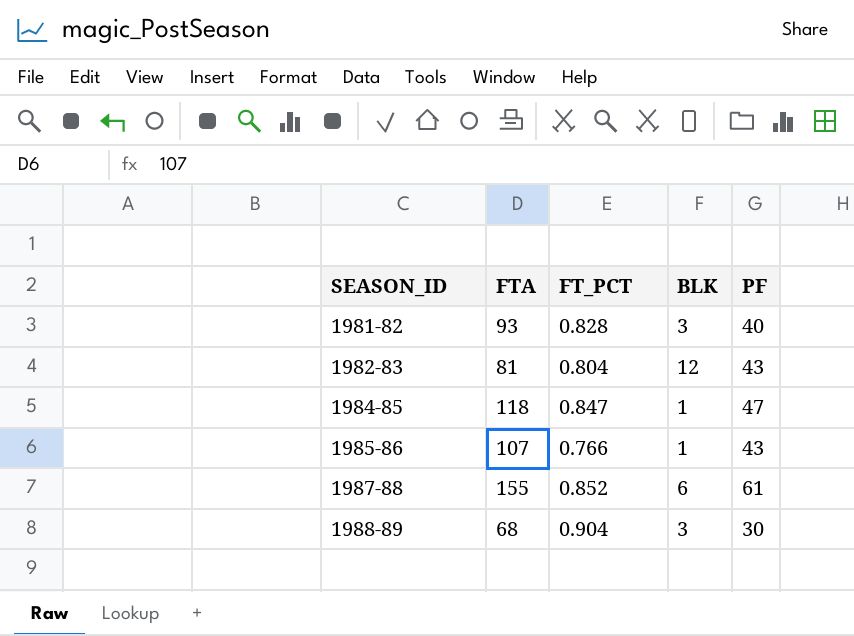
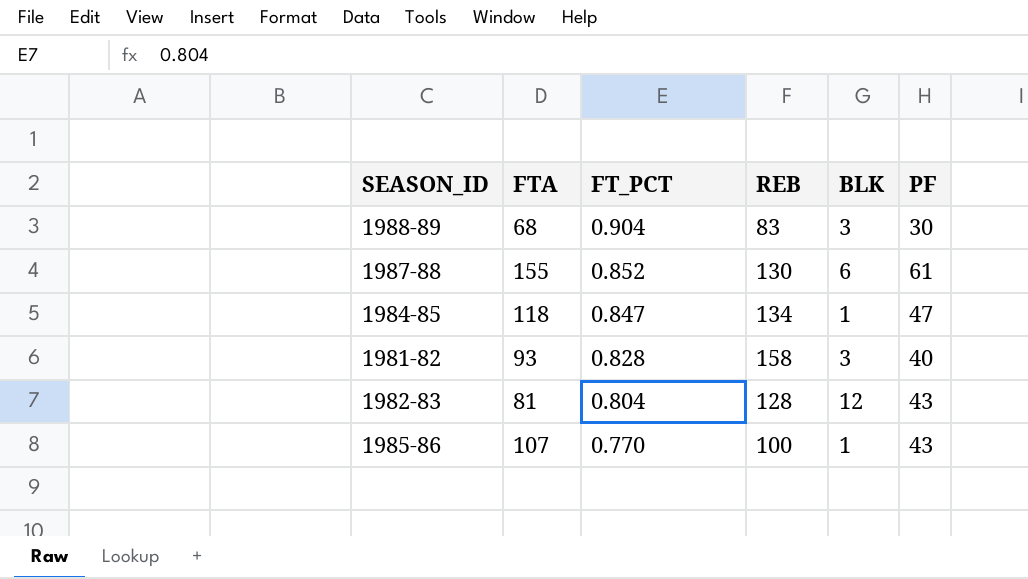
row order: SEASON_ID ascending -> FT_PCT descending
column REB | position: none -> 4
1985-86 | FT_PCT: 0.766 -> 0.770

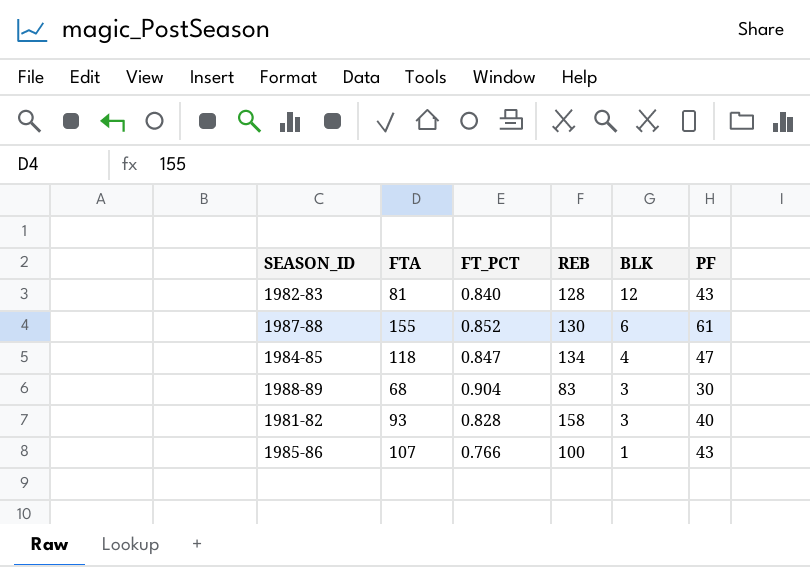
row order: FT_PCT descending -> BLK descending
1982-83 | FT_PCT: 0.804 -> 0.840
1984-85 | BLK: 1 -> 4
1985-86 | FT_PCT: 0.770 -> 0.766

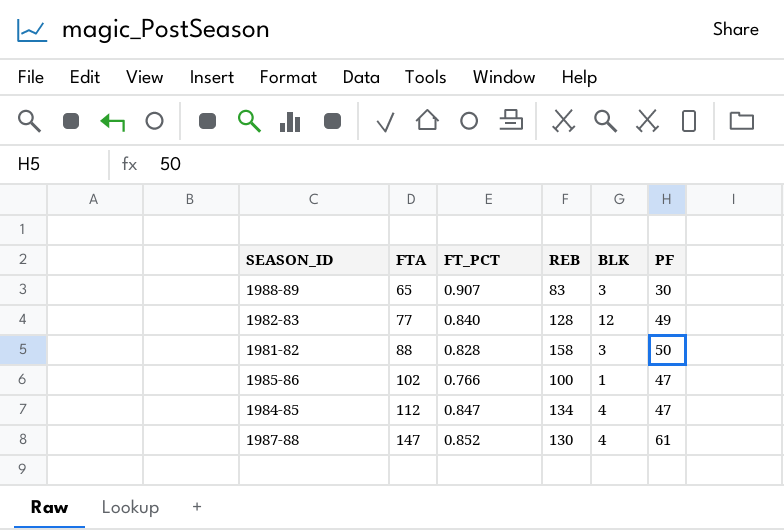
row order: BLK descending -> FTA ascending
1988-89 | FTA: 68 -> 65
1988-89 | FT_PCT: 0.904 -> 0.907
1982-83 | FTA: 81 -> 77
1982-83 | PF: 43 -> 49
1981-82 | FTA: 93 -> 88
1981-82 | PF: 40 -> 50
1985-86 | FTA: 107 -> 102
1985-86 | PF: 43 -> 47
1984-85 | FTA: 118 -> 112
1987-88 | FTA: 155 -> 147
1987-88 | BLK: 6 -> 4

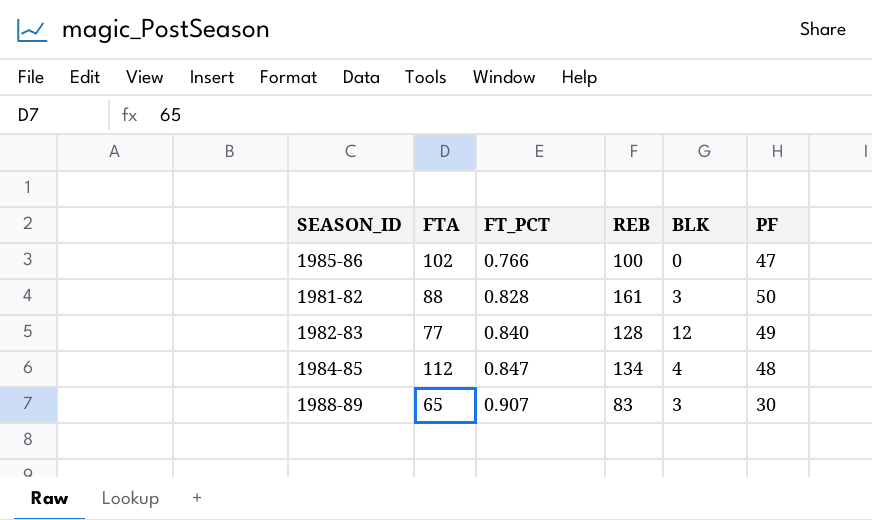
row order: FTA ascending -> FT_PCT ascending
row 1987-88: 147 | 0.852 | 130 | 4 | 61 -> none
1985-86 | BLK: 1 -> 0
1981-82 | REB: 158 -> 161
1984-85 | PF: 47 -> 48

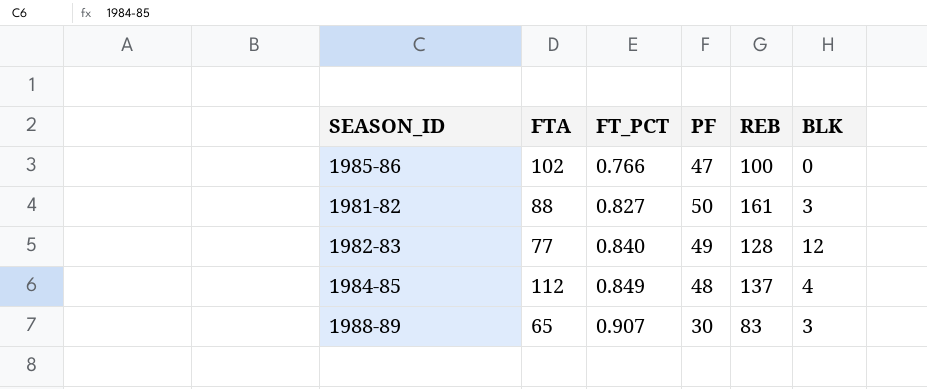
column PF | position: 6 -> 4
1981-82 | FT_PCT: 0.828 -> 0.827
1984-85 | FT_PCT: 0.847 -> 0.849
1984-85 | REB: 134 -> 137

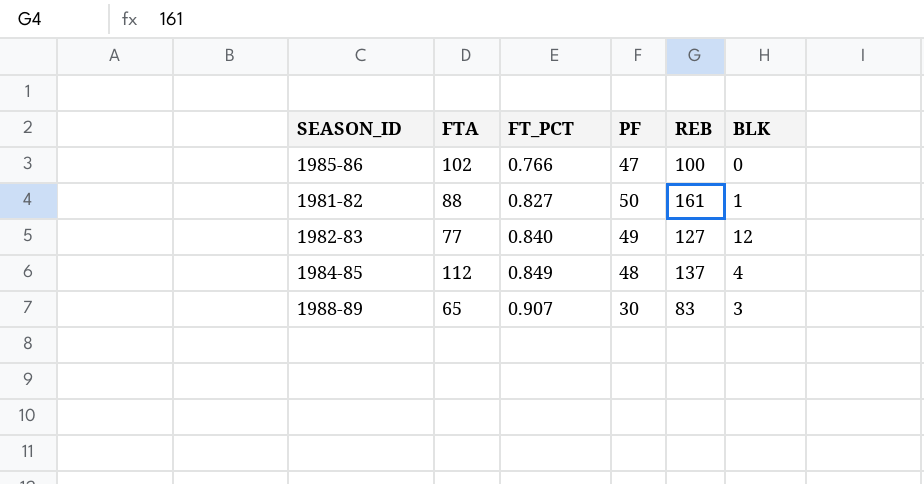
1981-82 | BLK: 3 -> 1
1982-83 | REB: 128 -> 127

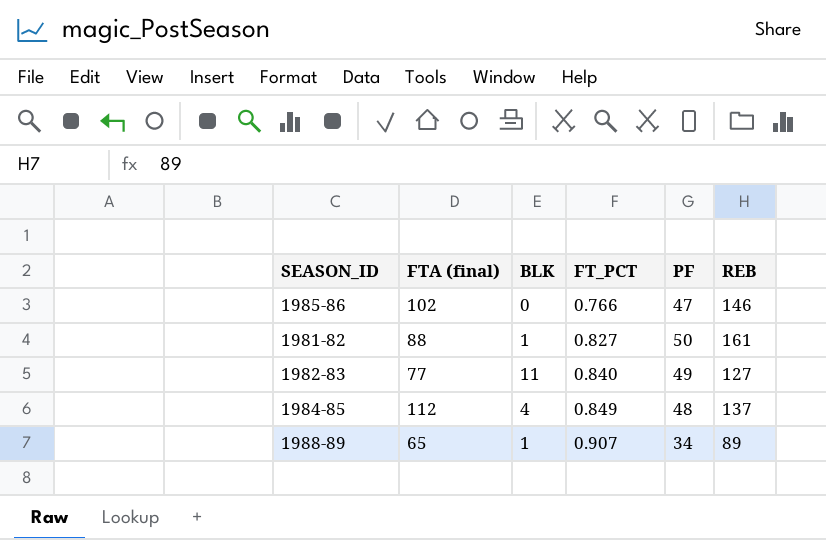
column name: FTA -> FTA (final)
column BLK | position: 6 -> 3
1985-86 | REB: 100 -> 146
1982-83 | BLK: 12 -> 11
1988-89 | BLK: 3 -> 1
1988-89 | PF: 30 -> 34
1988-89 | REB: 83 -> 89

